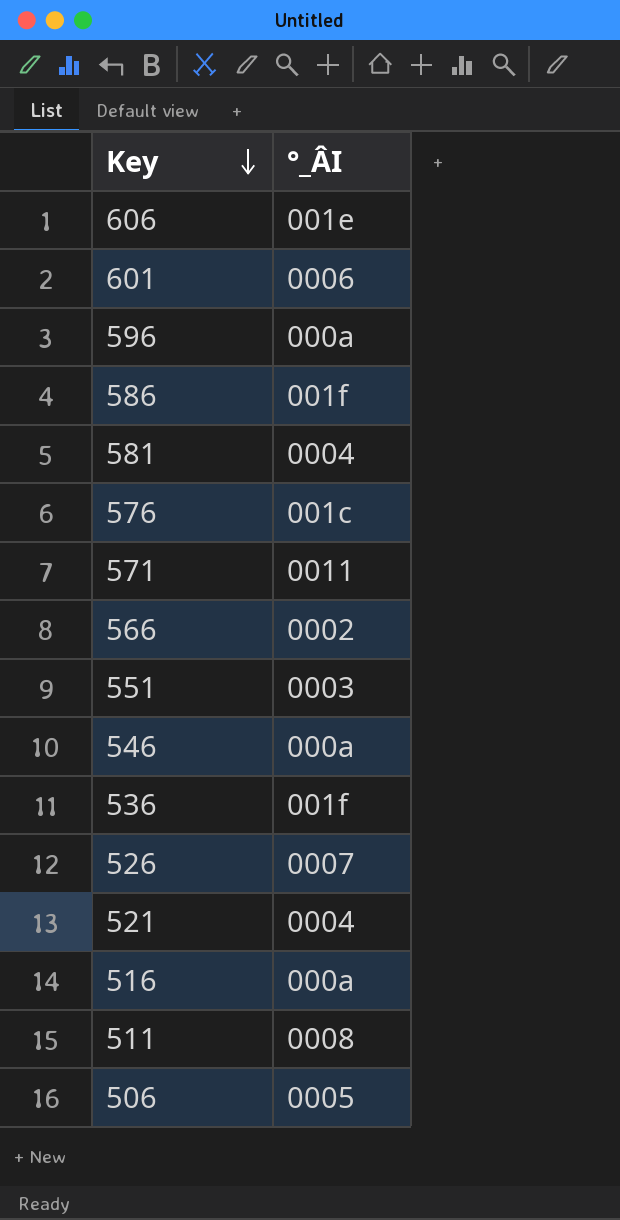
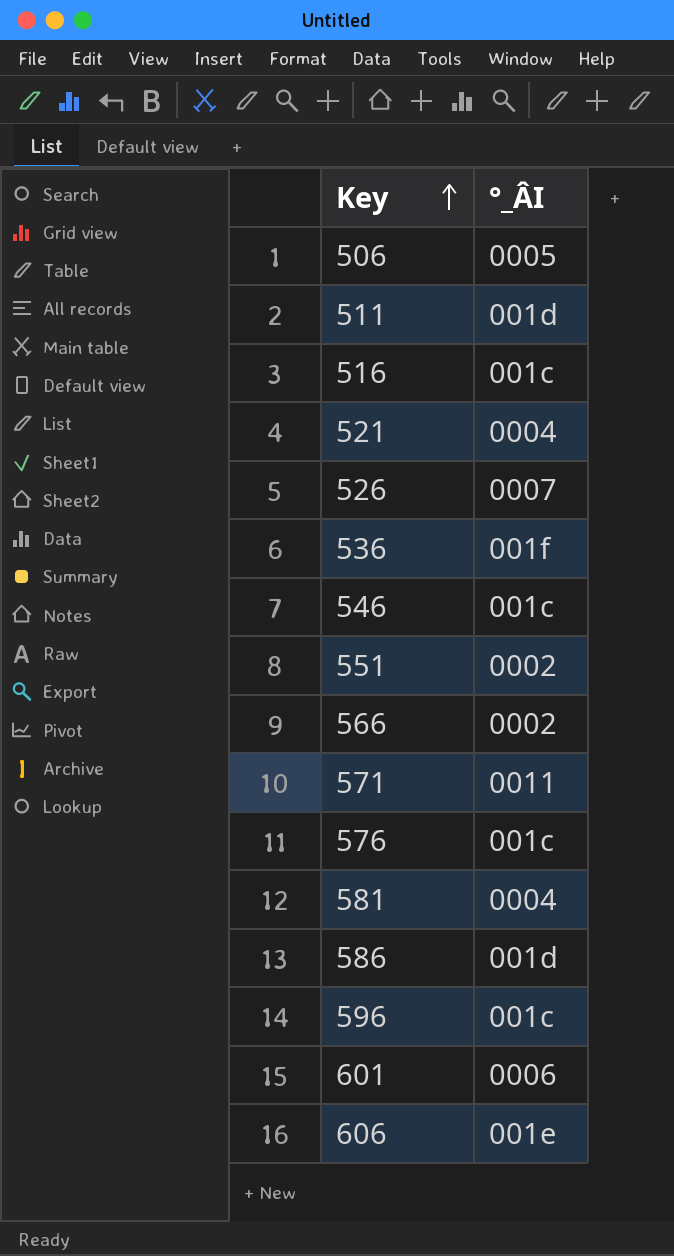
row order: Key descending -> Key ascending
511 | °_ÂI: 0008 -> 001d
516 | °_ÂI: 000a -> 001c
546 | °_ÂI: 000a -> 001c
551 | °_ÂI: 0003 -> 0002
586 | °_ÂI: 001f -> 001d
596 | °_ÂI: 000a -> 001c

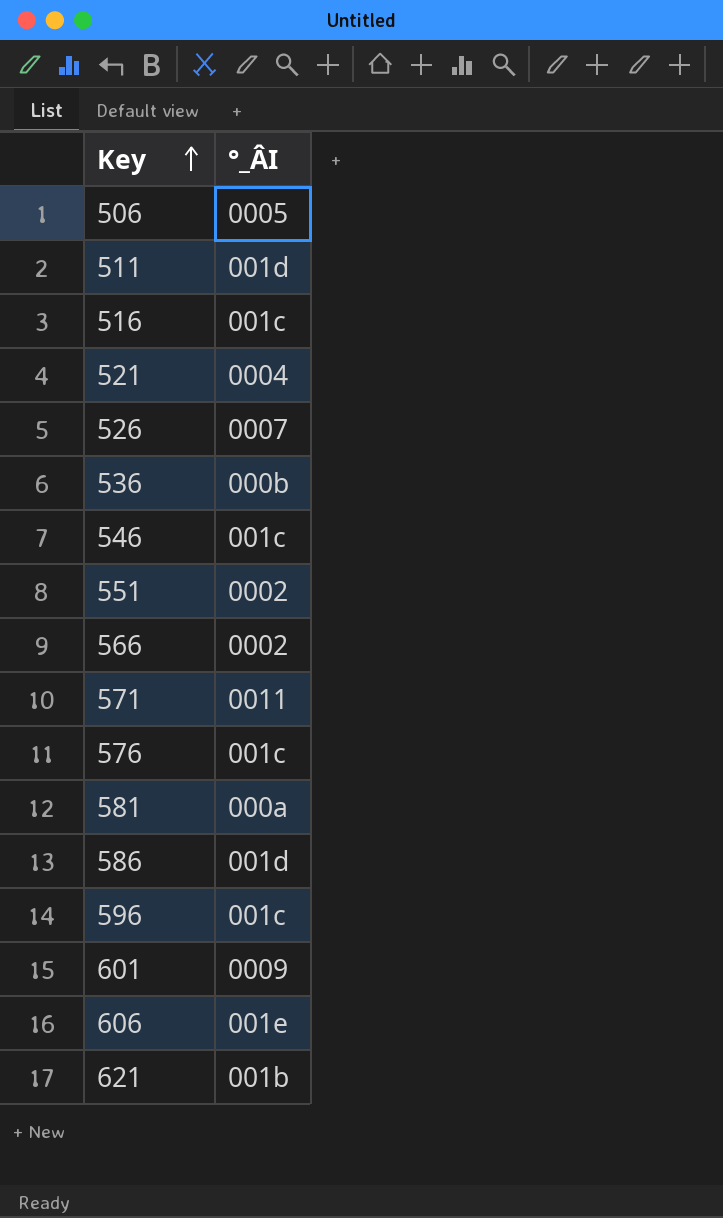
536 | °_ÂI: 001f -> 000b
581 | °_ÂI: 0004 -> 000a
601 | °_ÂI: 0006 -> 0009
row 621: none -> 001b

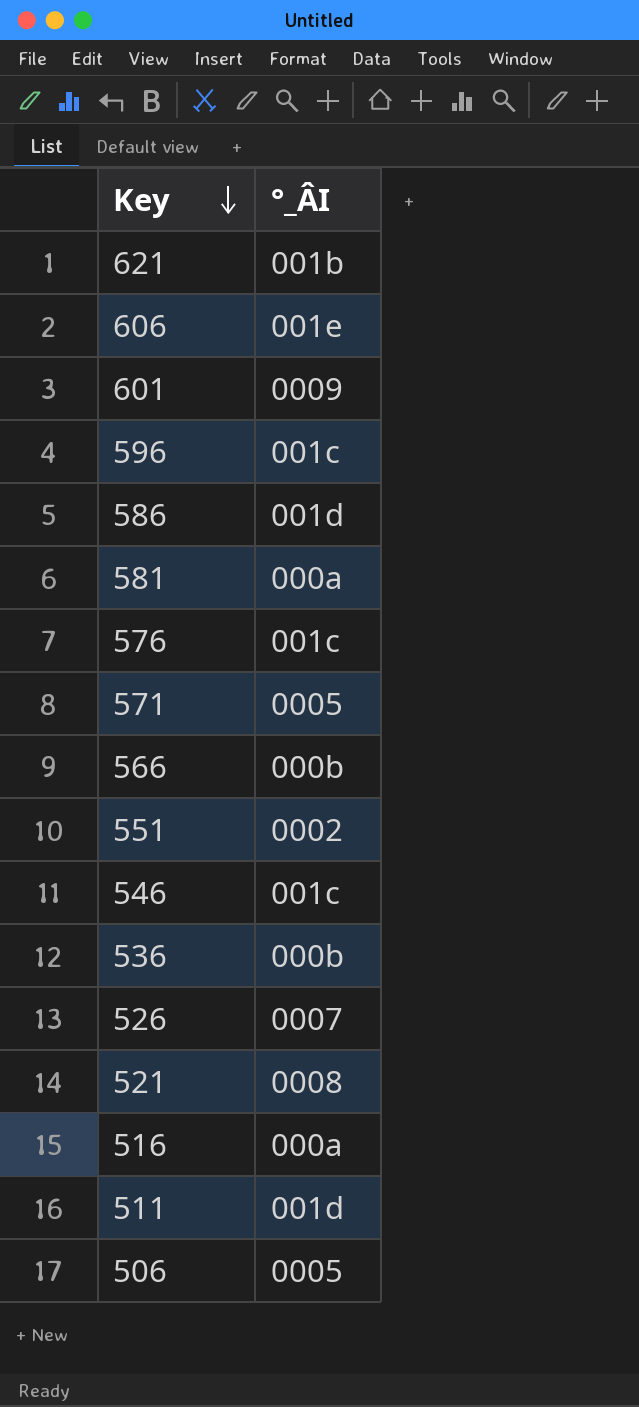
row order: Key ascending -> Key descending
571 | °_ÂI: 0011 -> 0005
566 | °_ÂI: 0002 -> 000b
521 | °_ÂI: 0004 -> 0008
516 | °_ÂI: 001c -> 000a

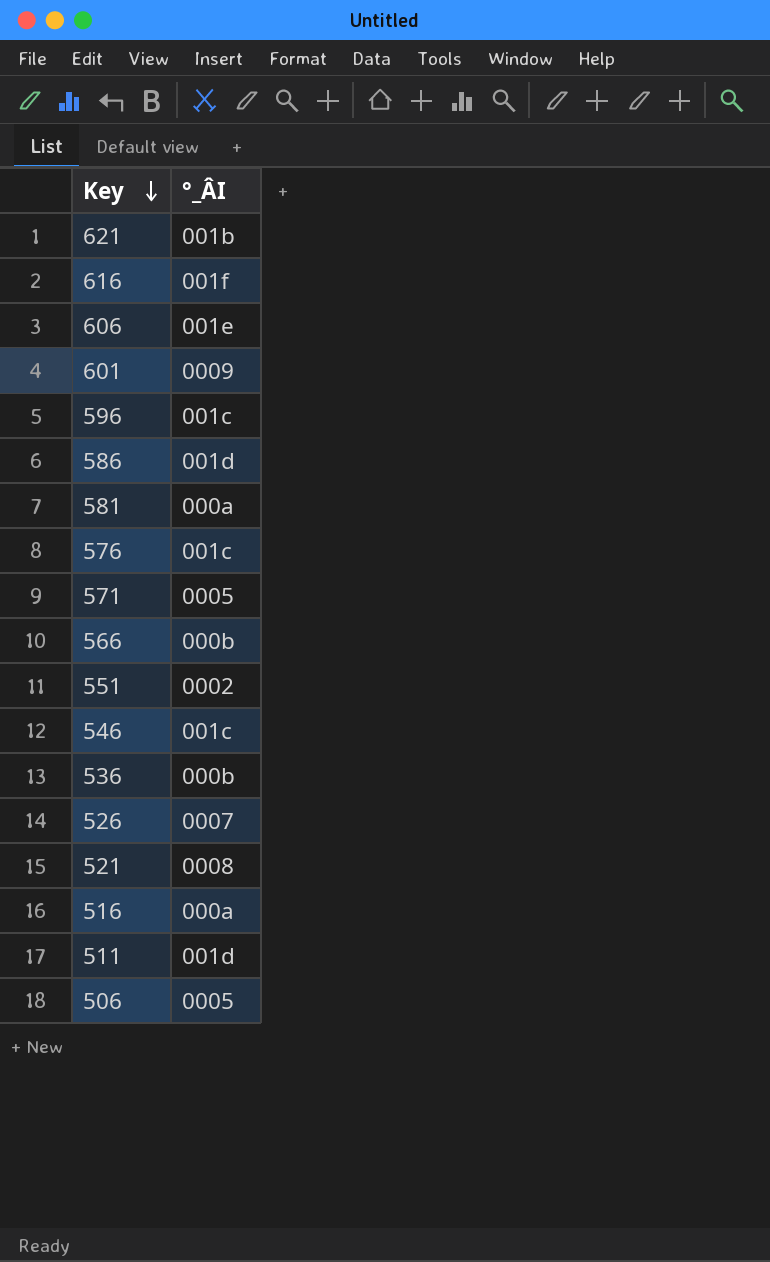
row 616: none -> 001f

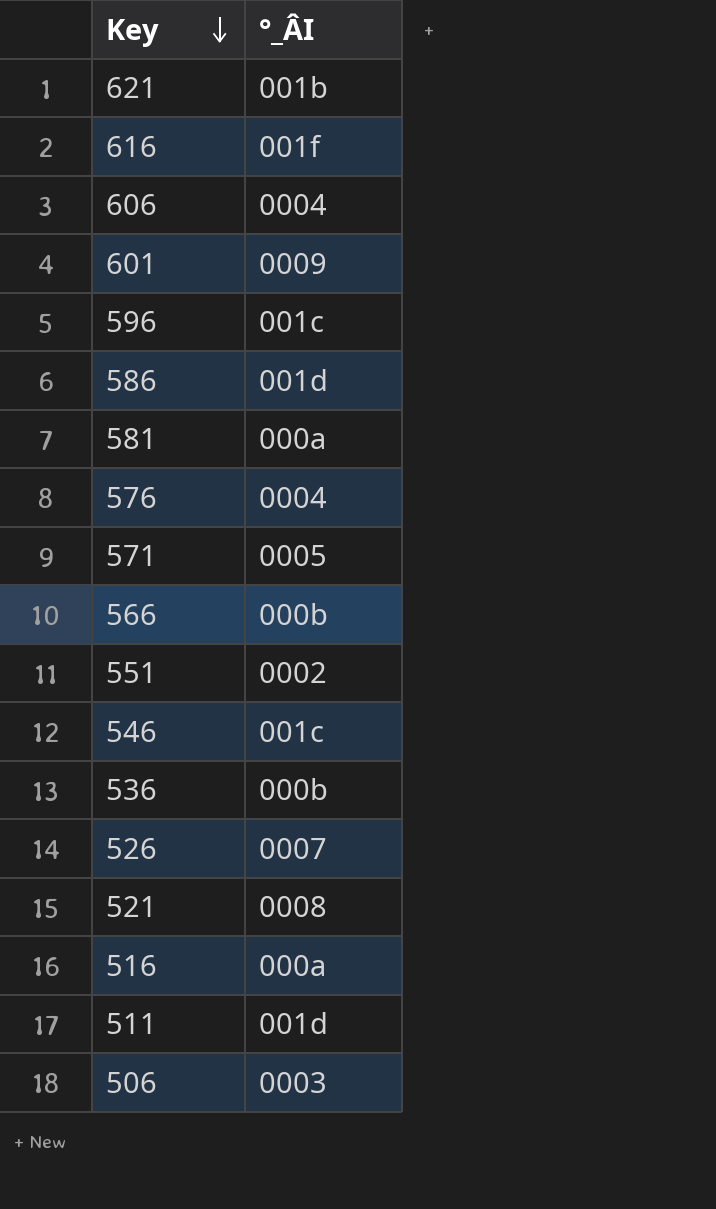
606 | °_ÂI: 001e -> 0004
576 | °_ÂI: 001c -> 0004
506 | °_ÂI: 0005 -> 0003

